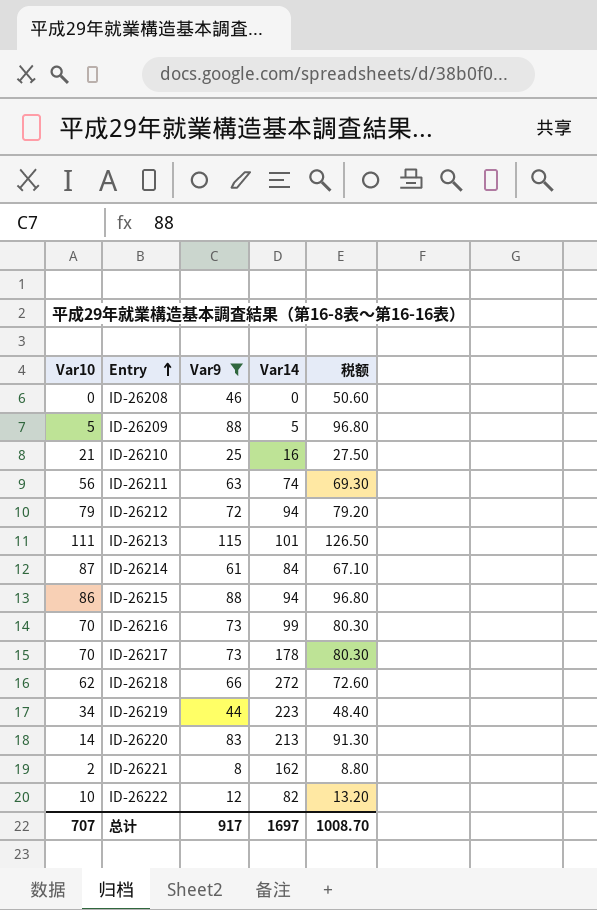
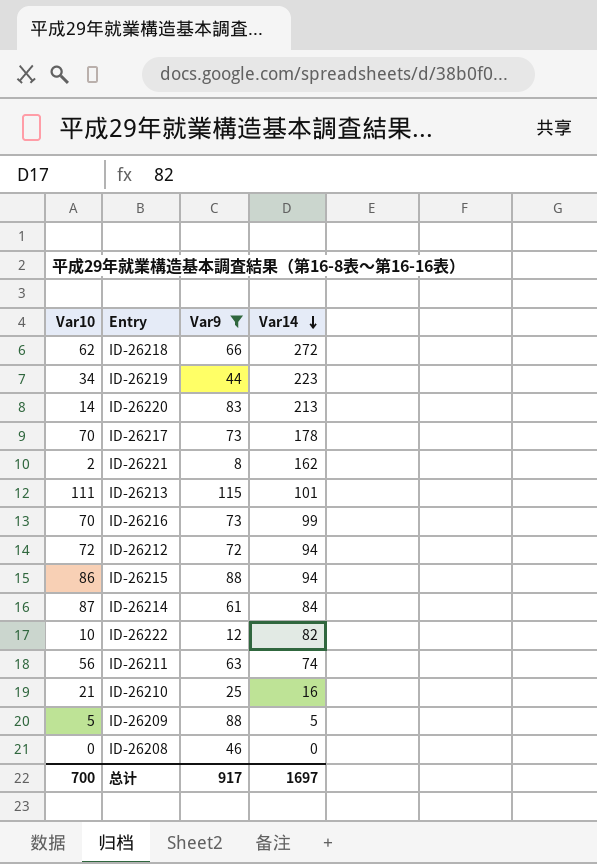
row order: Entry ascending -> Var14 descending
column 税额 | formula: [Var9] * 1.1 -> none
ID-26212 | Var10: 79 -> 72
总计 | Var10: 707 -> 700

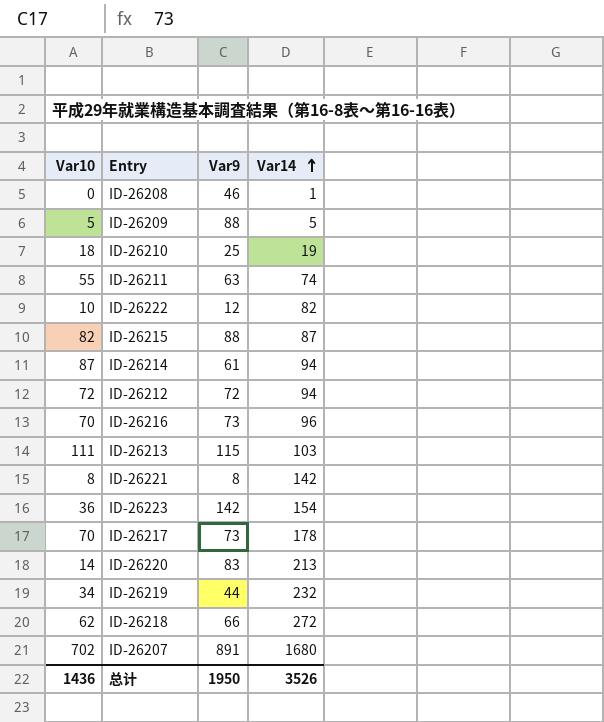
filter: Var9 <= 115 -> none
row order: Var14 descending -> Var14 ascending
ID-26208 | Var14: 0 -> 1
ID-26210 | Var10: 21 -> 18
ID-26210 | Var14: 16 -> 19
ID-26211 | Var10: 56 -> 55
ID-26215 | Var10: 86 -> 82
ID-26215 | Var14: 94 -> 87
ID-26214 | Var14: 84 -> 94
ID-26216 | Var14: 99 -> 96
ID-26213 | Var14: 101 -> 103
ID-26221 | Var10: 2 -> 8
ID-26221 | Var14: 162 -> 142
ID-26219 | Var14: 223 -> 232
总计 | Var10: 700 -> 1436
总计 | Var9: 917 -> 1950
总计 | Var14: 1697 -> 3526

